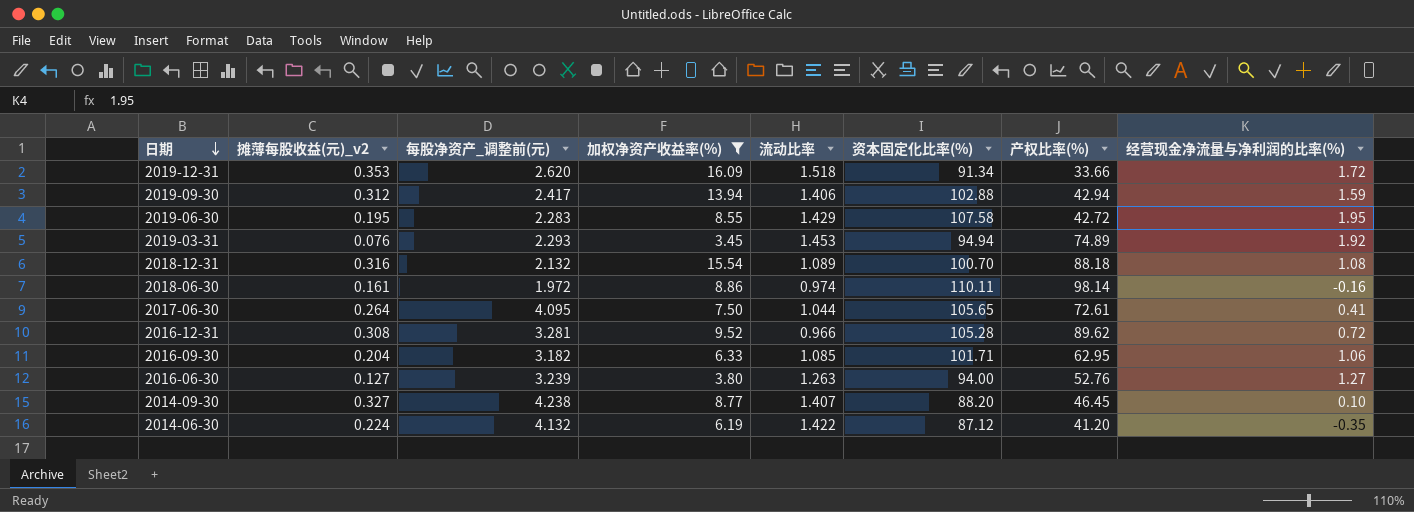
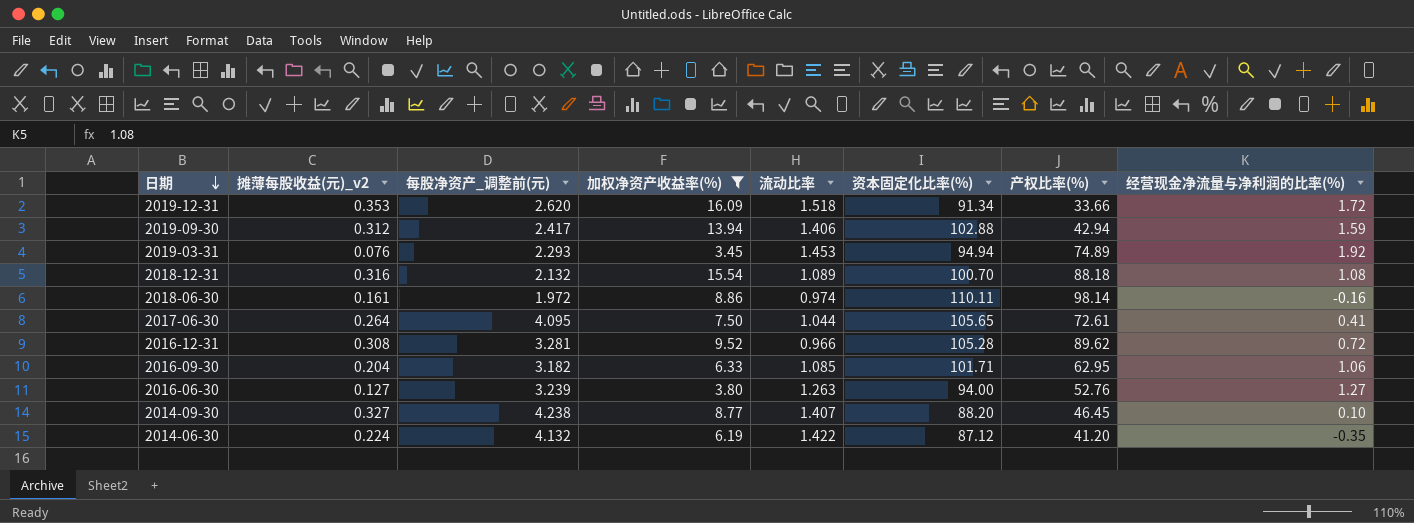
row 2019-06-30: 0.195 | 2.283 | 8.55 | 1.429 | 107.58 | 42.72 | 1.95 -> none

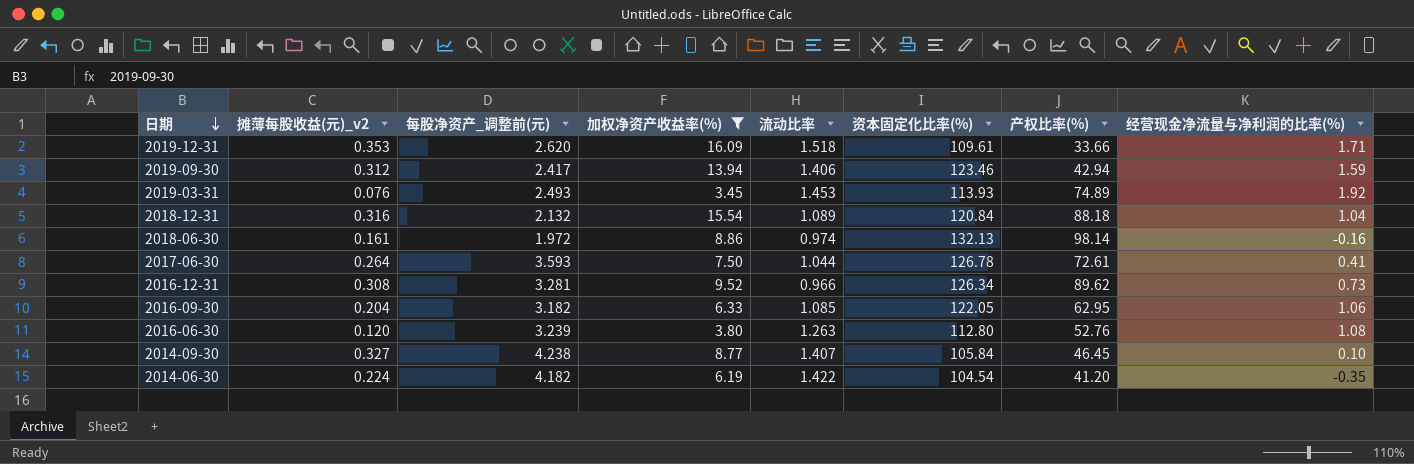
2019-12-31 | 资本固定化比率(%): 91.34 -> 109.61
2019-12-31 | 经营现金净流量与净利润的比率(%): 1.72 -> 1.71
2019-09-30 | 资本固定化比率(%): 102.88 -> 123.46
2019-03-31 | 每股净资产_调整前(元): 2.293 -> 2.493
2019-03-31 | 资本固定化比率(%): 94.94 -> 113.93
2018-12-31 | 资本固定化比率(%): 100.70 -> 120.84
2018-12-31 | 经营现金净流量与净利润的比率(%): 1.08 -> 1.04
2018-06-30 | 资本固定化比率(%): 110.11 -> 132.13
2017-06-30 | 每股净资产_调整前(元): 4.095 -> 3.593
2017-06-30 | 资本固定化比率(%): 105.65 -> 126.78
2016-12-31 | 资本固定化比率(%): 105.28 -> 126.34
2016-12-31 | 经营现金净流量与净利润的比率(%): 0.72 -> 0.73
2016-09-30 | 资本固定化比率(%): 101.71 -> 122.05
2016-06-30 | 摊薄每股收益(元)_v2: 0.127 -> 0.120
2016-06-30 | 资本固定化比率(%): 94.00 -> 112.80
2016-06-30 | 经营现金净流量与净利润的比率(%): 1.27 -> 1.08
2014-09-30 | 资本固定化比率(%): 88.20 -> 105.84
2014-06-30 | 每股净资产_调整前(元): 4.132 -> 4.182
2014-06-30 | 资本固定化比率(%): 87.12 -> 104.54

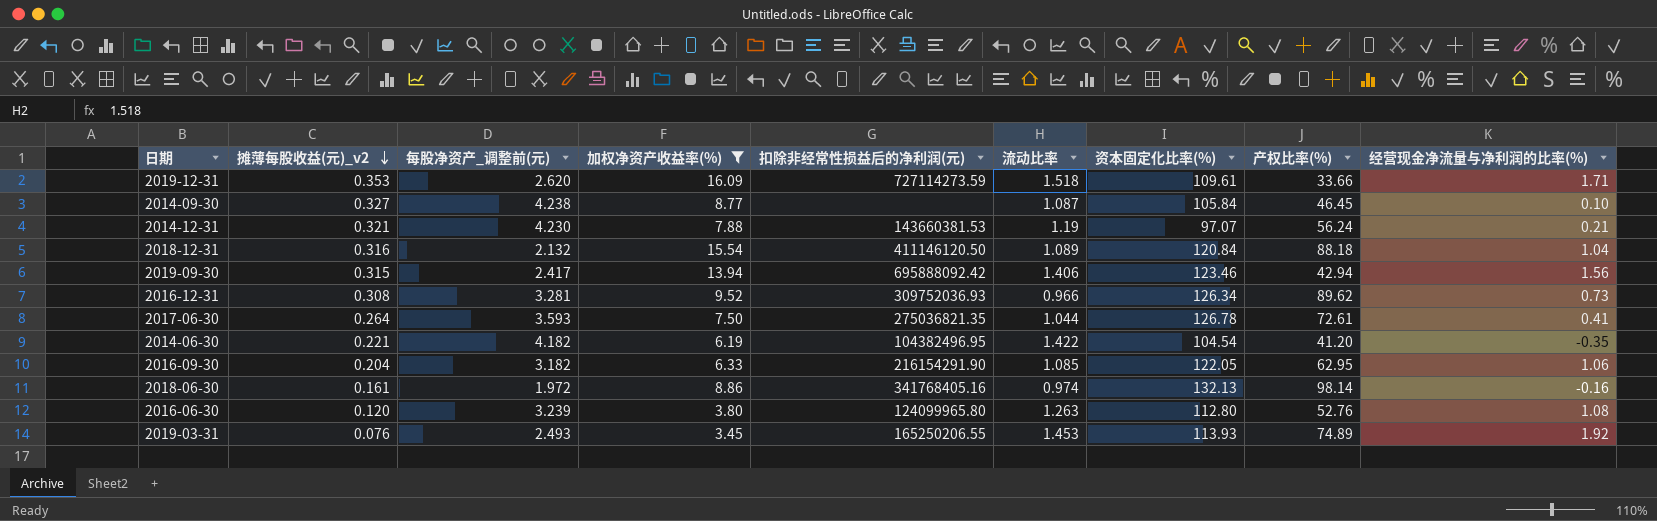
row order: 日期 descending -> 摊薄每股收益(元)_v2 descending
column 扣除非经常性损益后的净利润(元) | position: none -> 5
2014-09-30 | 流动比率: 1.407 -> 1.087
row 2014-12-31: none -> 0.321 | 4.230 | 7.88 | 143660381.53 | 1.19 | 97.07 | 56.24 | 0.21
2019-09-30 | 摊薄每股收益(元)_v2: 0.312 -> 0.315
2019-09-30 | 经营现金净流量与净利润的比率(%): 1.59 -> 1.56
2014-06-30 | 摊薄每股收益(元)_v2: 0.224 -> 0.221

